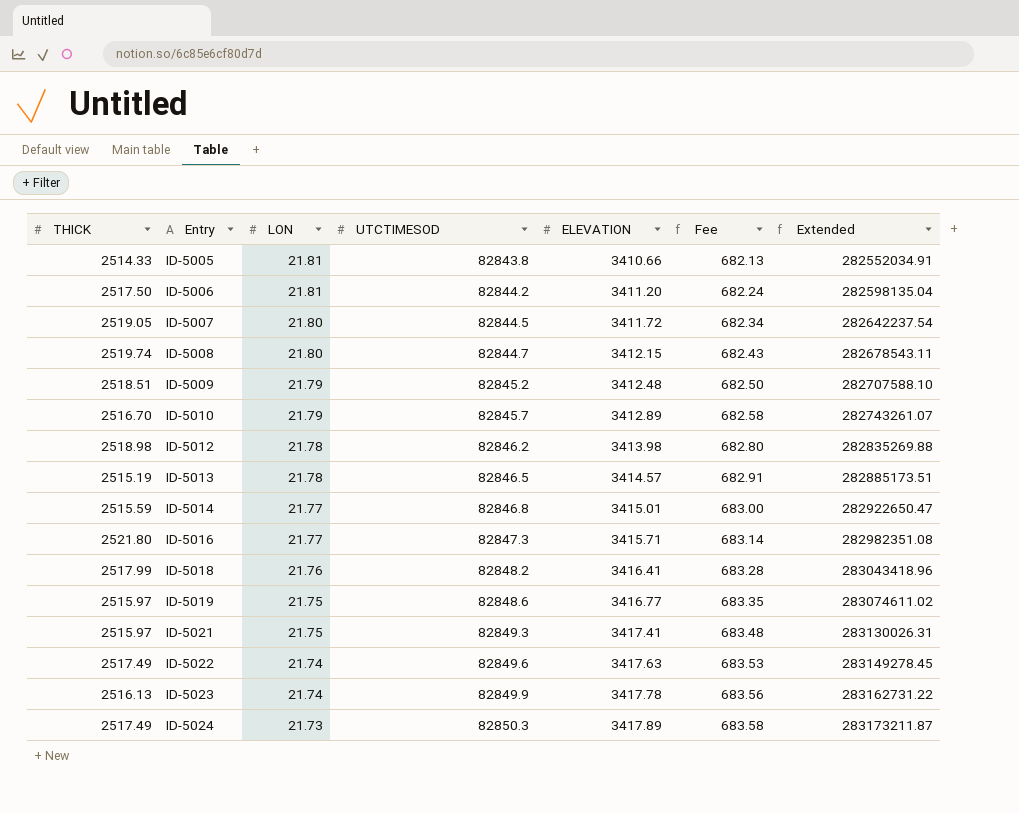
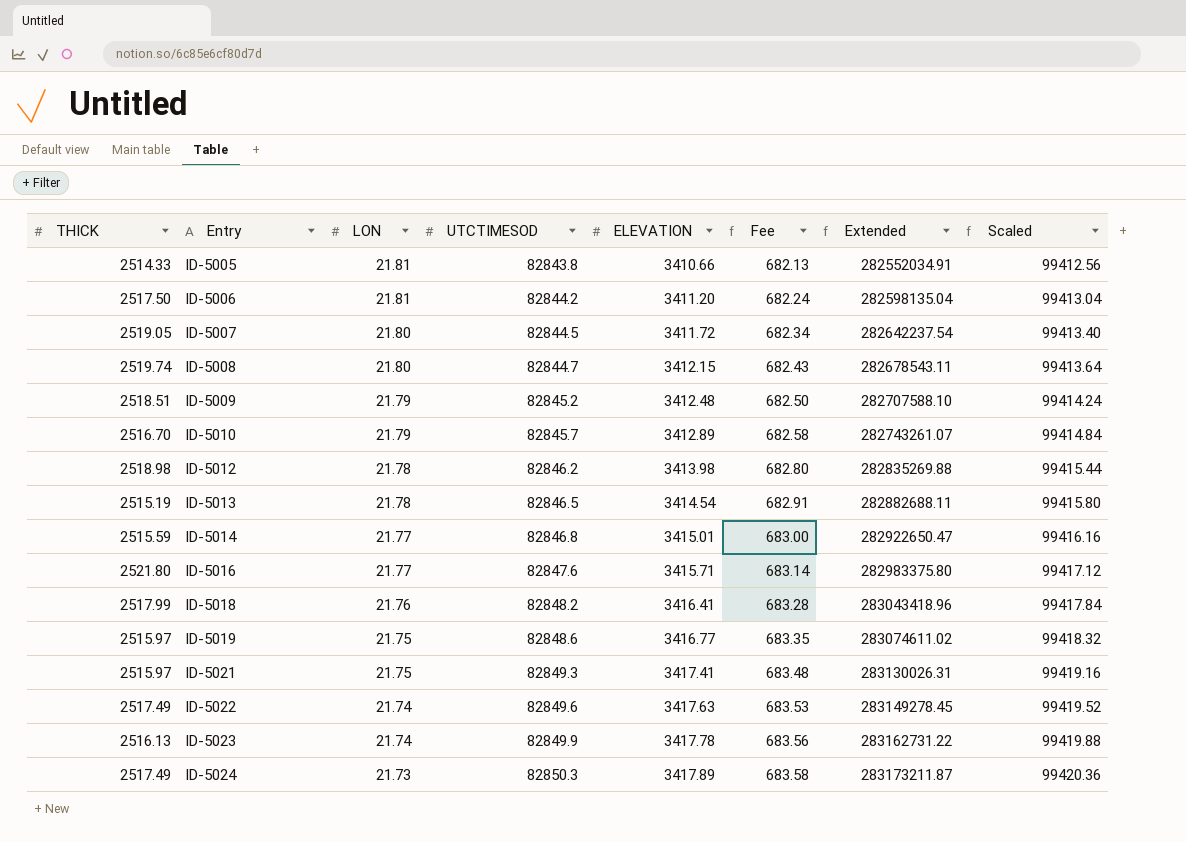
column Scaled | formula: none -> [UTCTIMESOD] * 1.2
ID-5013 | ELEVATION: 3414.57 -> 3414.54
ID-5013 | Extended: 282885173.51 -> 282882688.11
ID-5016 | UTCTIMESOD: 82847.3 -> 82847.6
ID-5016 | Extended: 282982351.08 -> 282983375.80

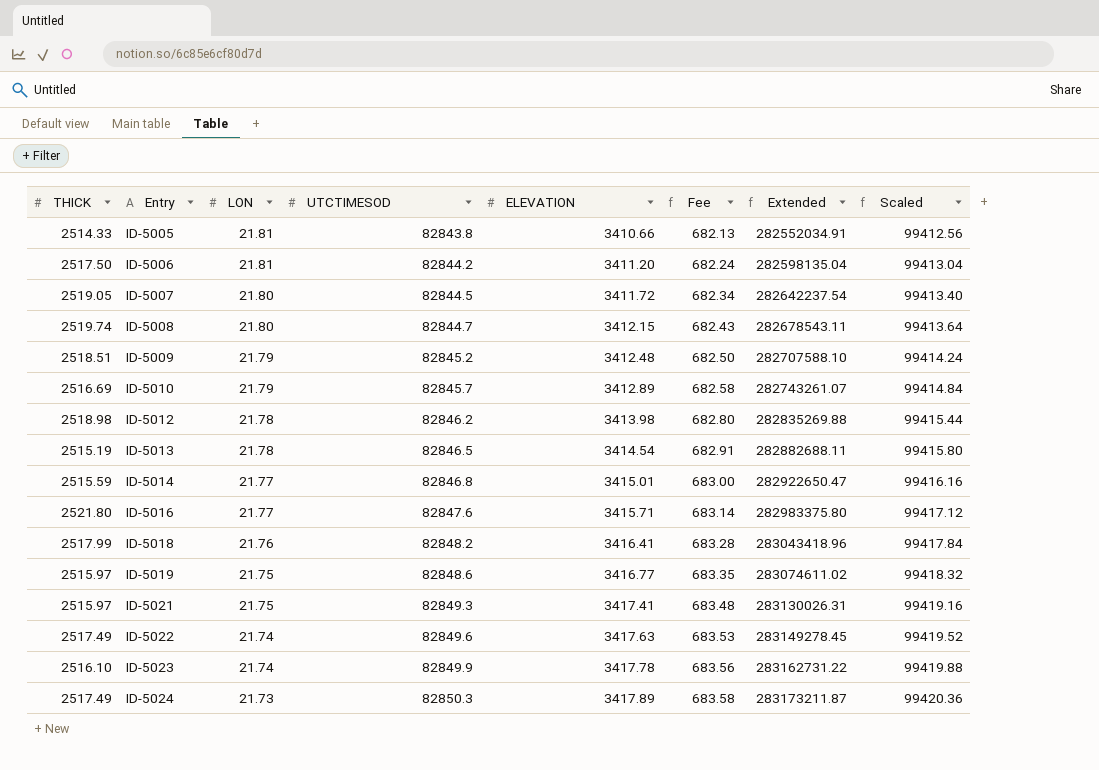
ID-5010 | THICK: 2516.70 -> 2516.69
ID-5023 | THICK: 2516.13 -> 2516.10

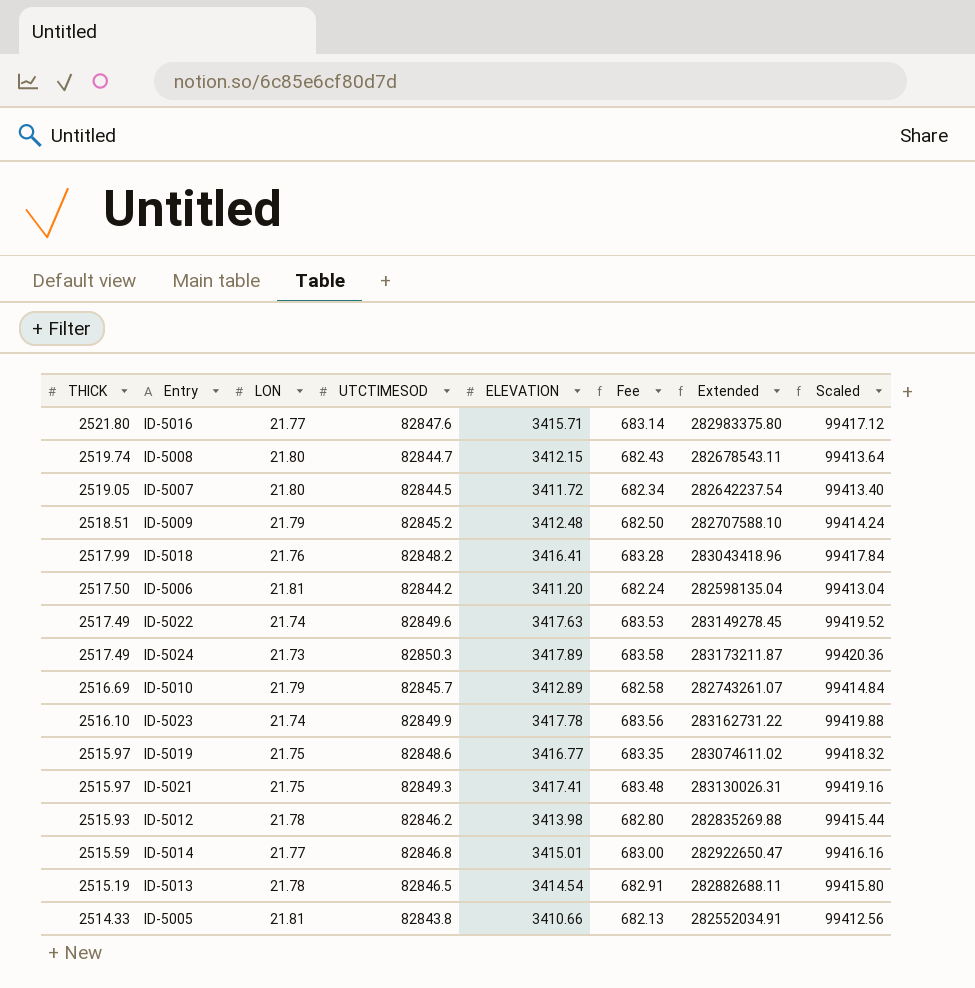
row order: Entry ascending -> THICK descending
ID-5012 | THICK: 2518.98 -> 2515.93

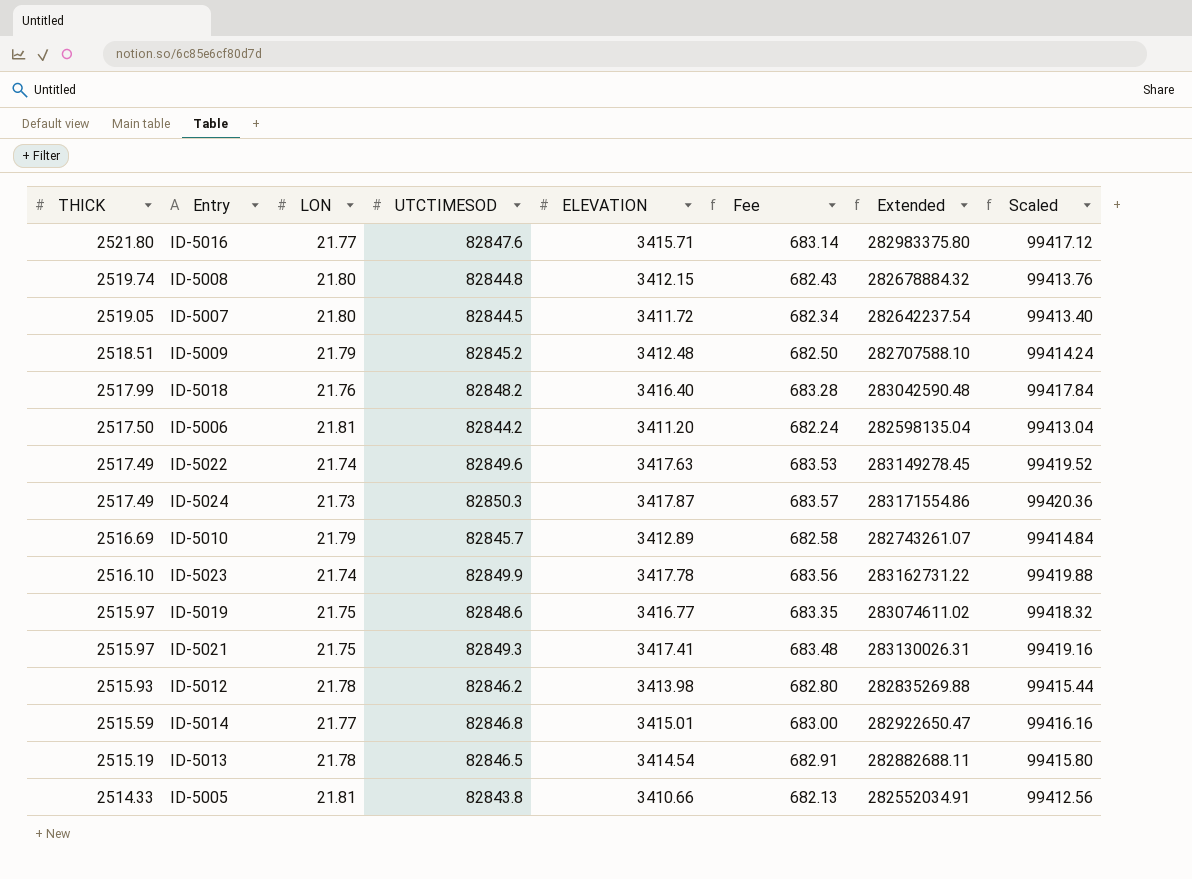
ID-5008 | UTCTIMESOD: 82844.7 -> 82844.8
ID-5008 | Extended: 282678543.11 -> 282678884.32
ID-5008 | Scaled: 99413.64 -> 99413.76
ID-5018 | ELEVATION: 3416.41 -> 3416.40
ID-5018 | Extended: 283043418.96 -> 283042590.48
ID-5024 | ELEVATION: 3417.89 -> 3417.87
ID-5024 | Fee: 683.58 -> 683.57
ID-5024 | Extended: 283173211.87 -> 283171554.86

